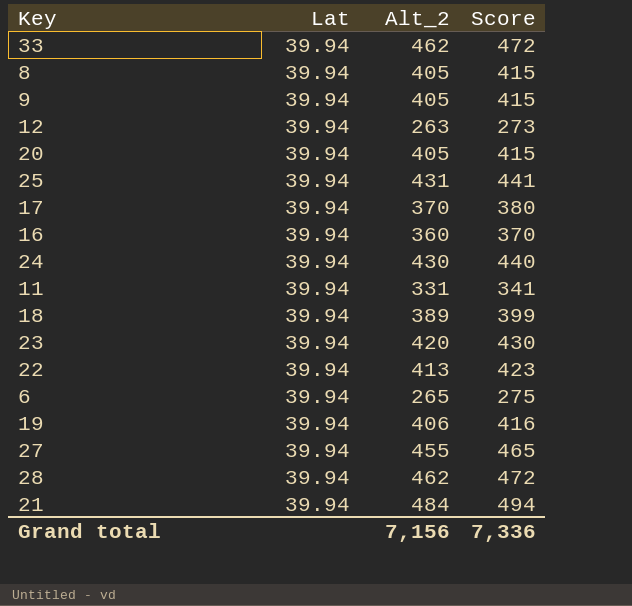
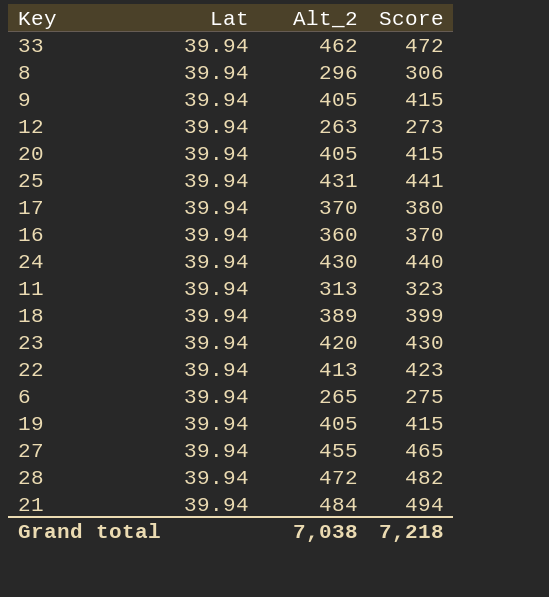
8 | Alt_2: 405 -> 296
8 | Score: 415 -> 306
11 | Alt_2: 331 -> 313
11 | Score: 341 -> 323
19 | Alt_2: 406 -> 405
19 | Score: 416 -> 415
28 | Alt_2: 462 -> 472
28 | Score: 472 -> 482
Grand total | Alt_2: 7,156 -> 7,038
Grand total | Score: 7,336 -> 7,218

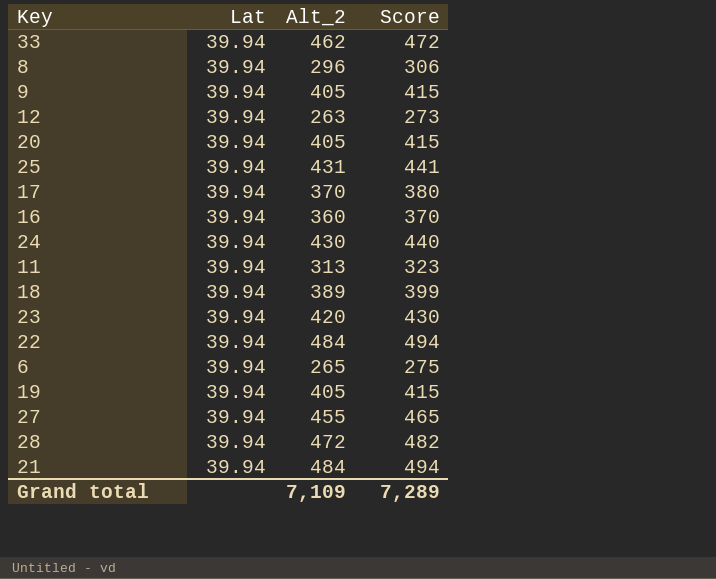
22 | Alt_2: 413 -> 484
22 | Score: 423 -> 494
Grand total | Alt_2: 7,038 -> 7,109
Grand total | Score: 7,218 -> 7,289

